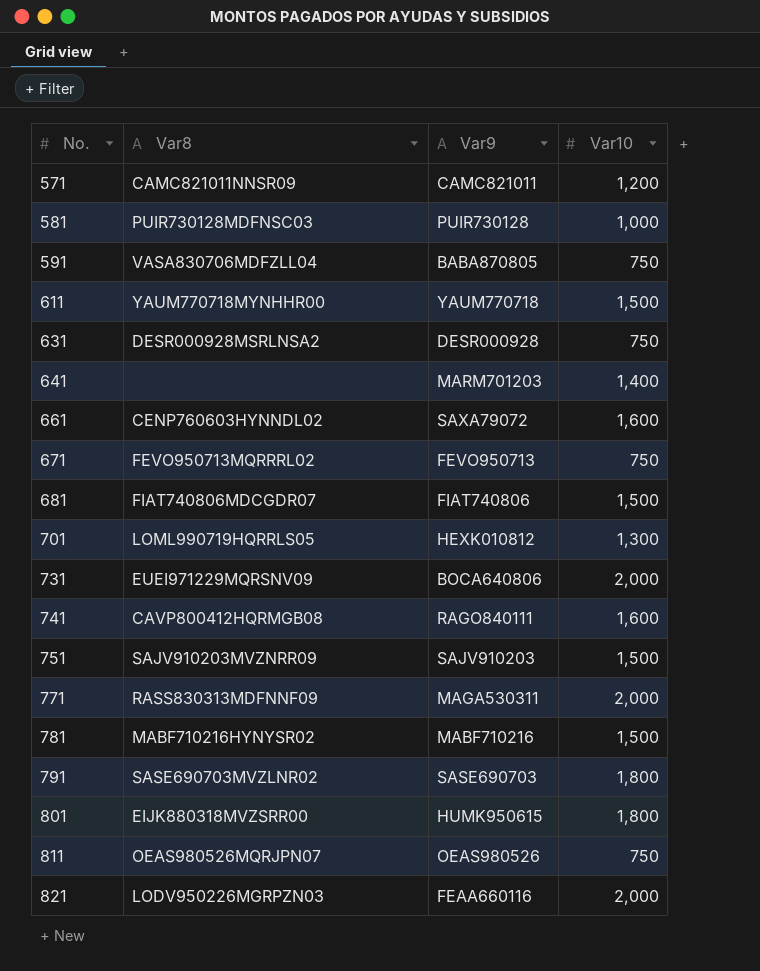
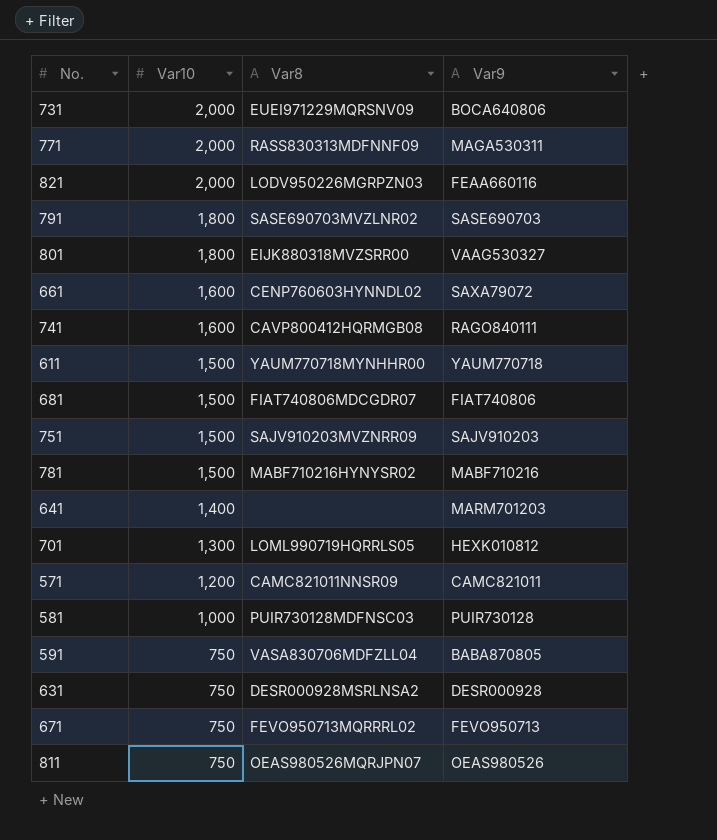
row order: No. ascending -> Var10 descending
column Var10 | position: 4 -> 2
801 | Var9: HUMK950615 -> VAAG530327

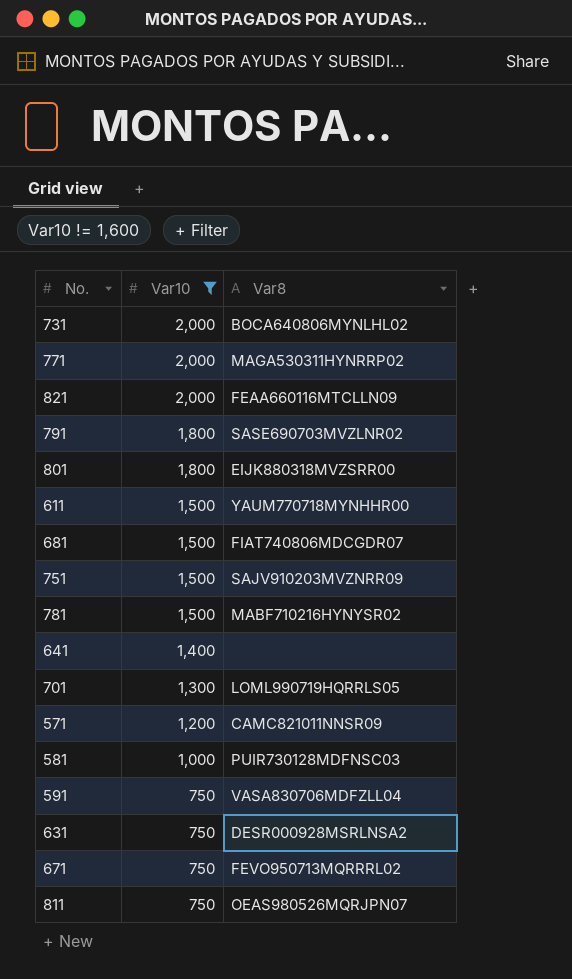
filter: none -> Var10 != 1,600
column Var9 | position: 4 -> none
731 | Var8: EUEI971229MQRSNV09 -> BOCA640806MYNLHL02
771 | Var8: RASS830313MDFNNF09 -> MAGA530311HYNRRP02
821 | Var8: LODV950226MGRPZN03 -> FEAA660116MTCLLN09

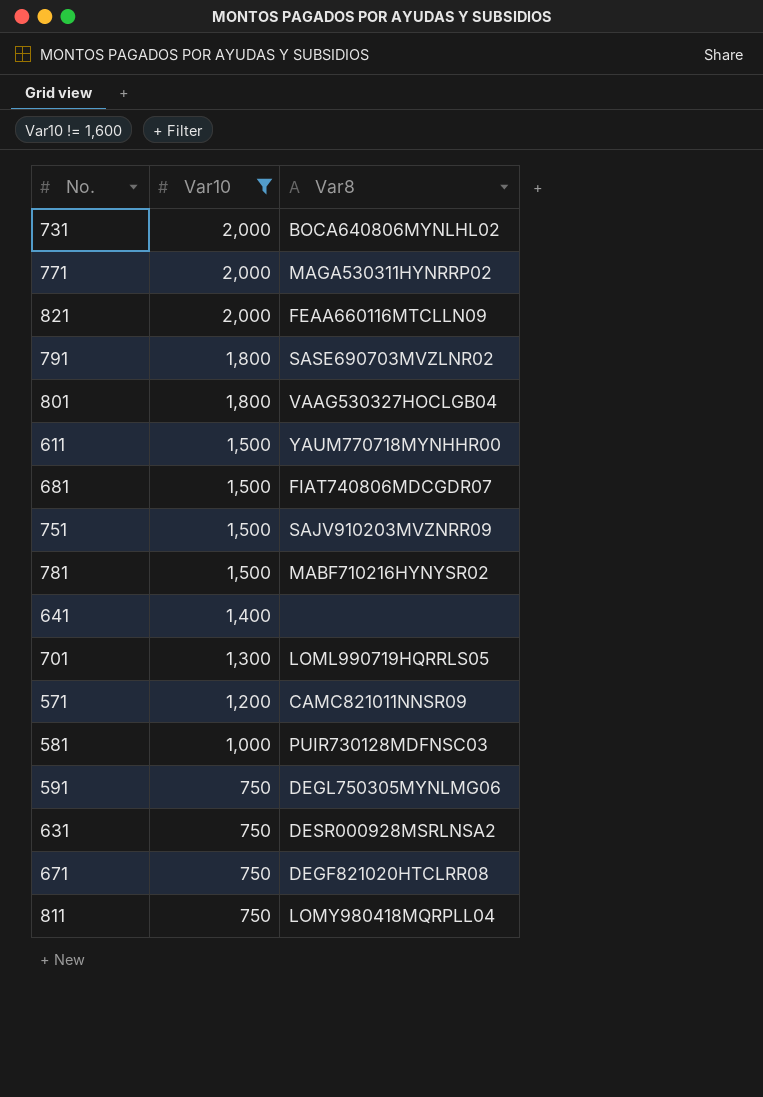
801 | Var8: EIJK880318MVZSRR00 -> VAAG530327HOCLGB04
591 | Var8: VASA830706MDFZLL04 -> DEGL750305MYNLMG06
671 | Var8: FEVO950713MQRRRL02 -> DEGF821020HTCLRR08
811 | Var8: OEAS980526MQRJPN07 -> LOMY980418MQRPLL04

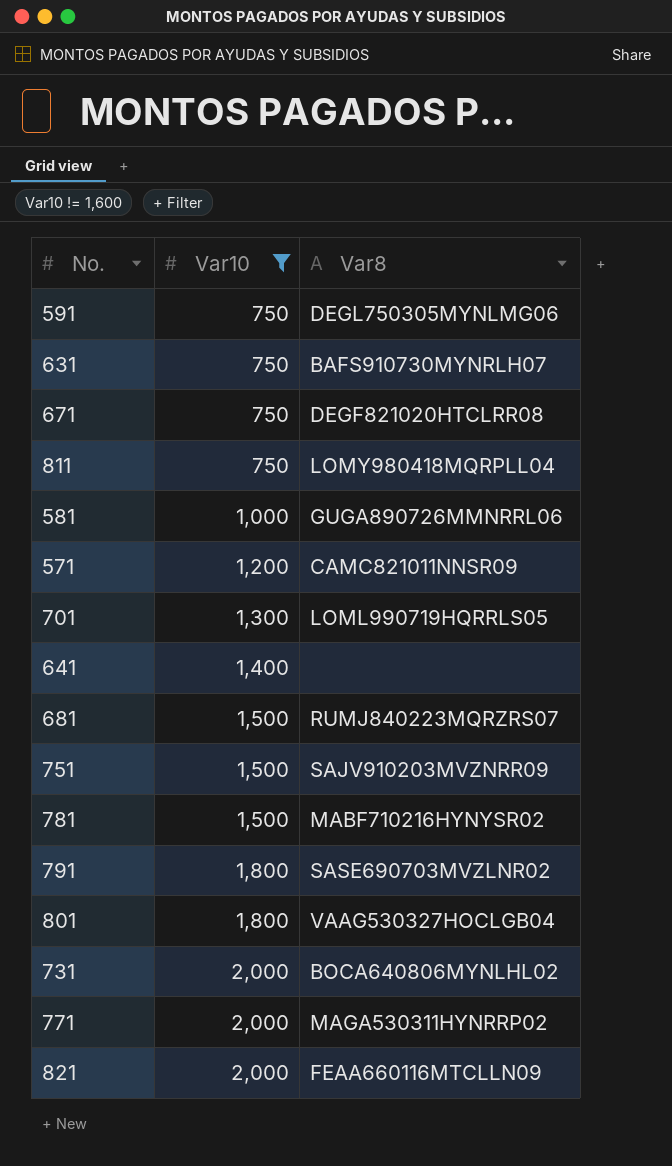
row order: Var10 descending -> Var10 ascending
row 611: 1,500 | YAUM770718MYNHHR00 -> none
631 | Var8: DESR000928MSRLNSA2 -> BAFS910730MYNRLH07
581 | Var8: PUIR730128MDFNSC03 -> GUGA890726MMNRRL06
681 | Var8: FIAT740806MDCGDR07 -> RUMJ840223MQRZRS07

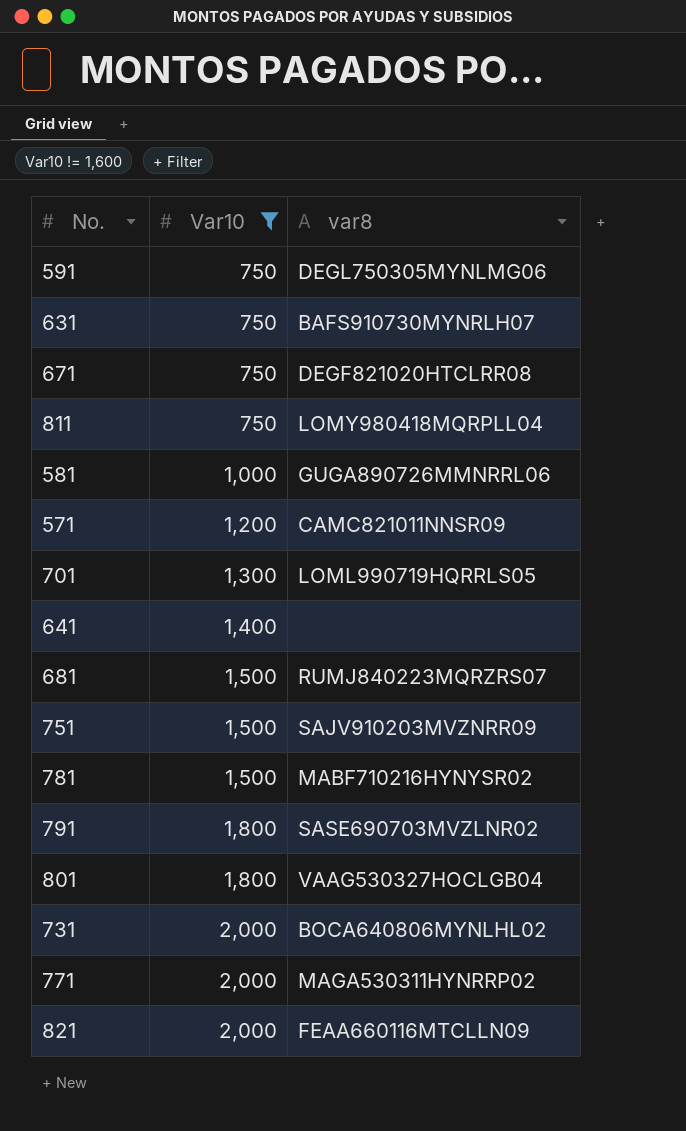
column name: Var8 -> var8

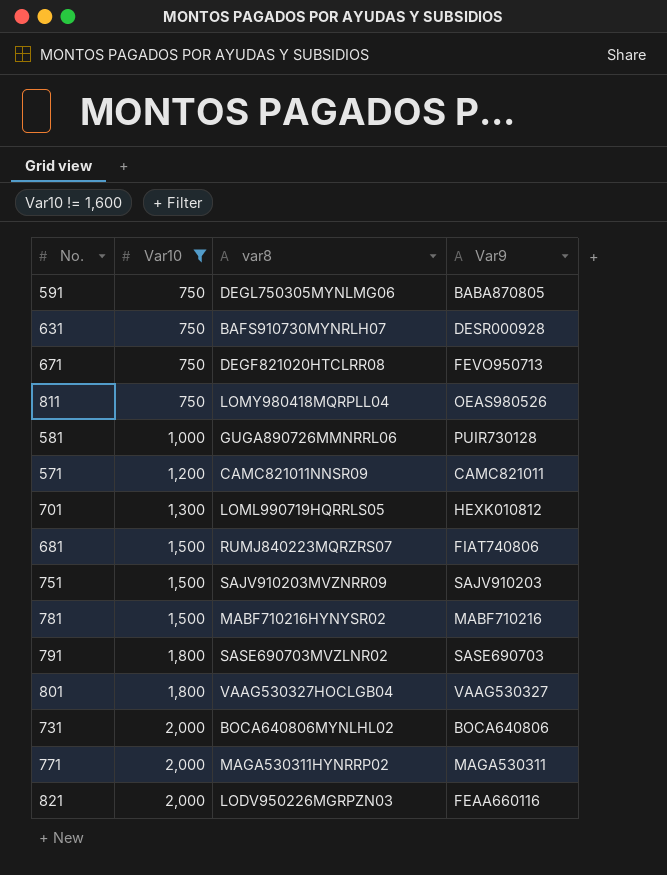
column Var9 | position: none -> 4
row 641: 1,400 | none -> none
821 | var8: FEAA660116MTCLLN09 -> LODV950226MGRPZN03

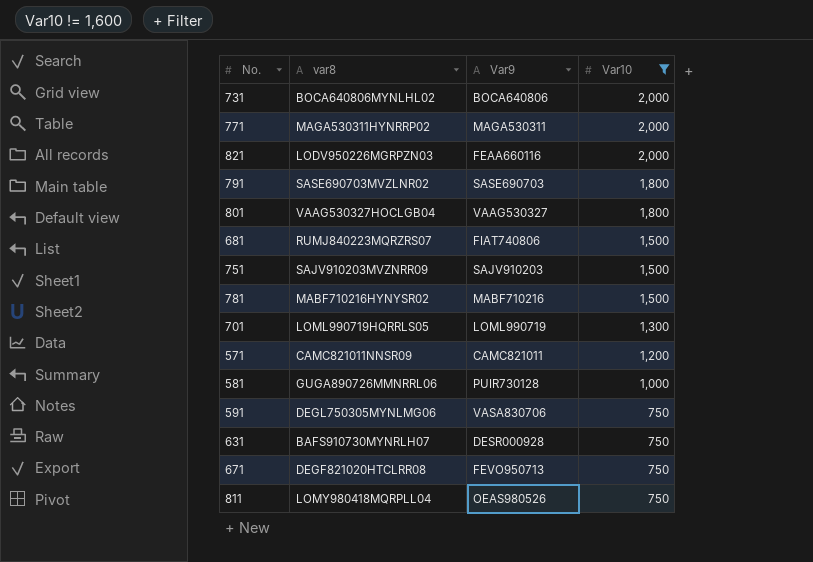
row order: Var10 ascending -> Var10 descending
column Var10 | position: 2 -> 4
701 | Var9: HEXK010812 -> LOML990719
591 | Var9: BABA870805 -> VASA830706

